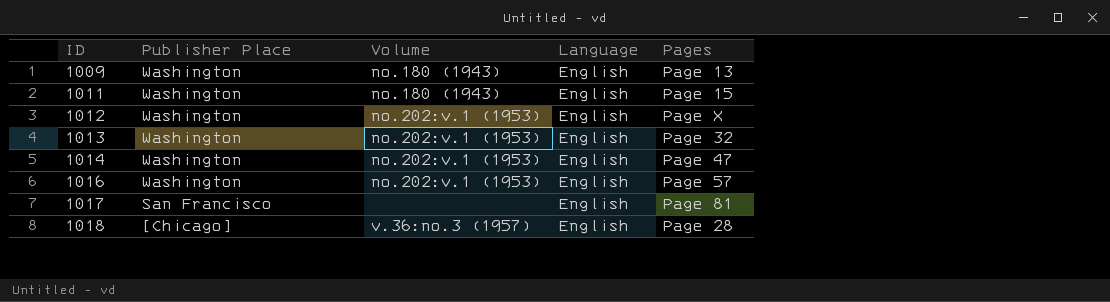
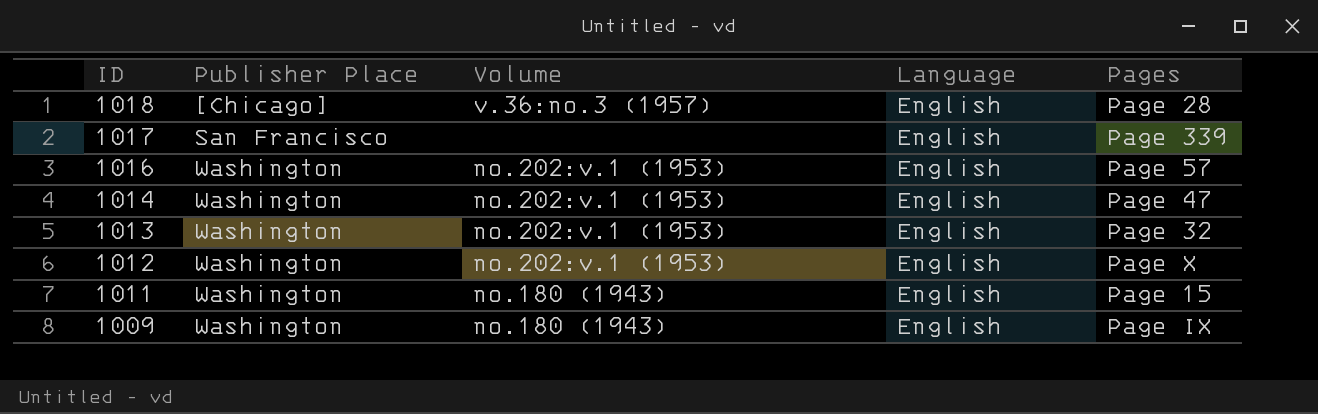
row order: ID ascending -> ID descending
1017 | Pages: Page 81 -> Page 339
1009 | Pages: Page 13 -> Page IX

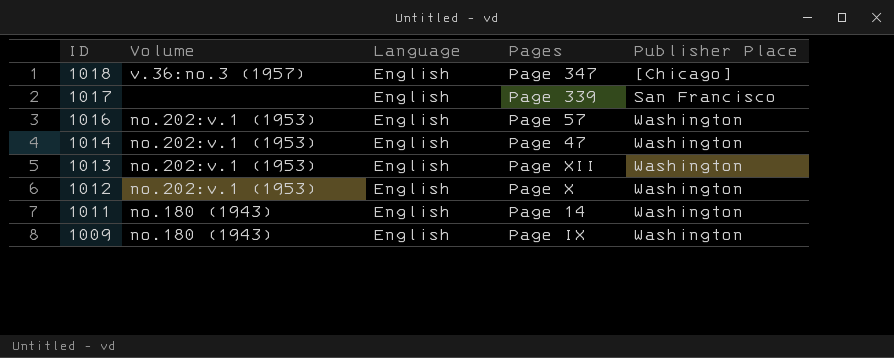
column Publisher Place | position: 2 -> 5
1018 | Pages: Page 28 -> Page 347
1013 | Pages: Page 32 -> Page XII
1011 | Pages: Page 15 -> Page 14

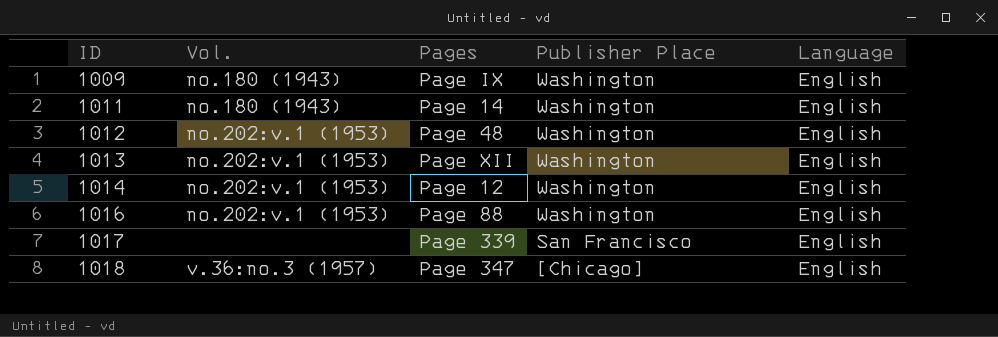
row order: ID descending -> ID ascending
column name: Volume -> Vol.
column Language | position: 3 -> 5
1012 | Pages: Page X -> Page 48
1014 | Pages: Page 47 -> Page 12
1016 | Pages: Page 57 -> Page 88

